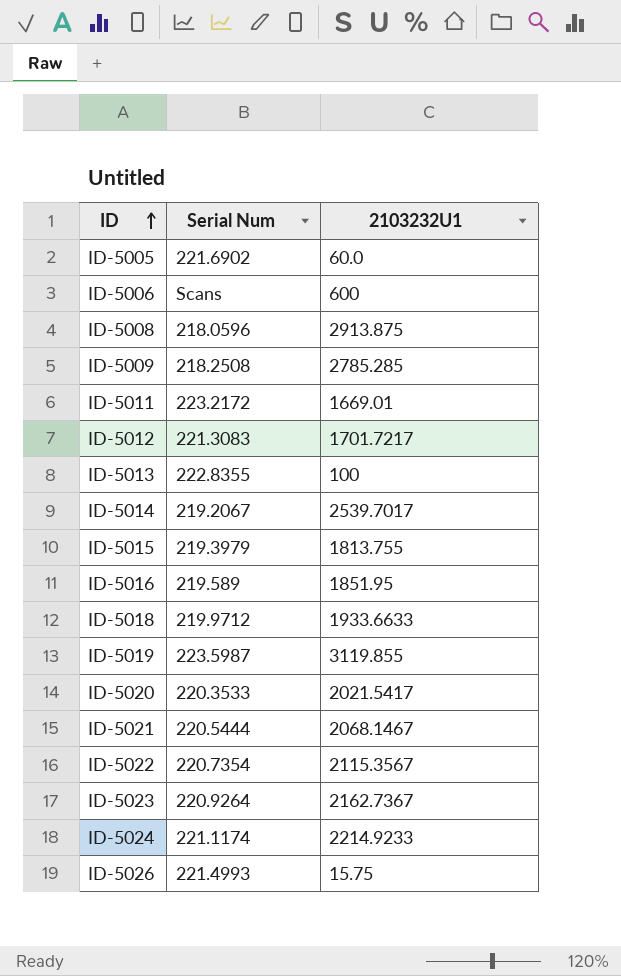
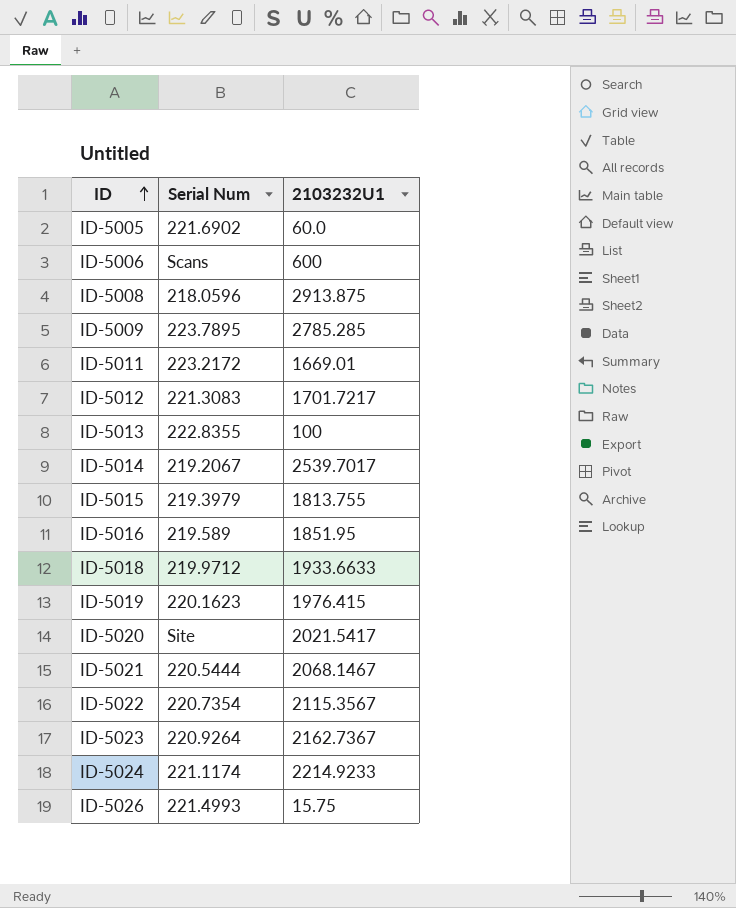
ID-5009 | Serial Num: 218.2508 -> 223.7895
ID-5019 | Serial Num: 223.5987 -> 220.1623
ID-5019 | 2103232U1: 3119.855 -> 1976.415
ID-5020 | Serial Num: 220.3533 -> Site

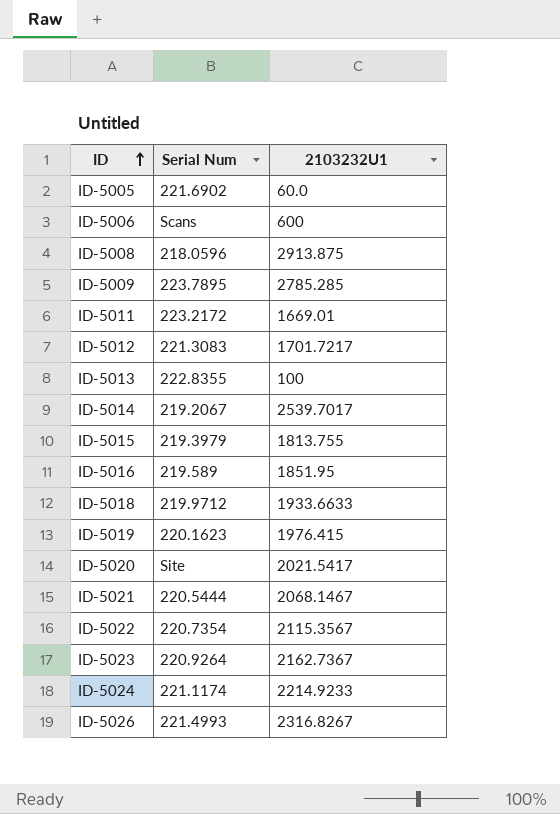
ID-5026 | 2103232U1: 15.75 -> 2316.8267

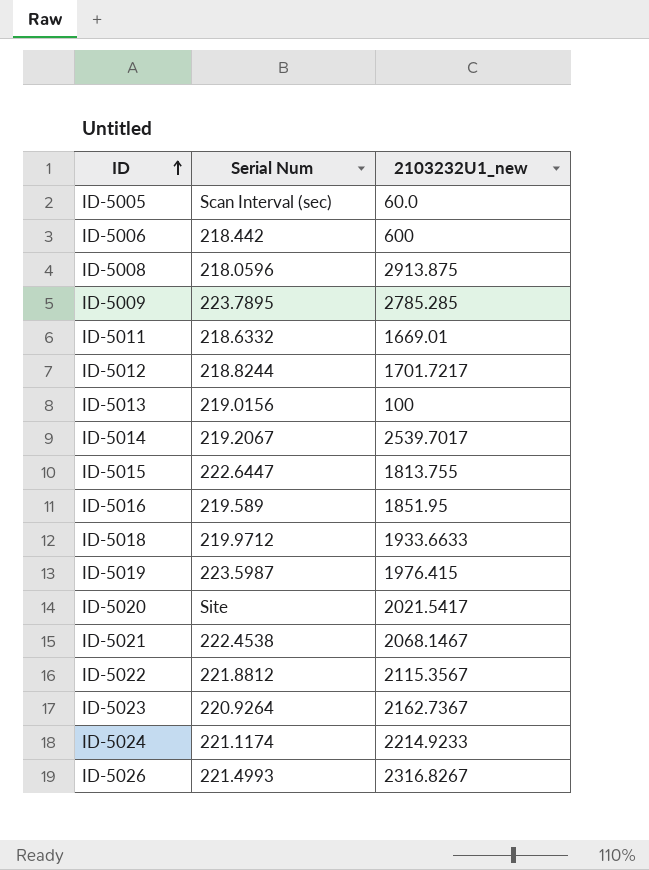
column name: 2103232U1 -> 2103232U1_new
ID-5005 | Serial Num: 221.6902 -> Scan Interval (sec)
ID-5006 | Serial Num: Scans -> 218.442
ID-5011 | Serial Num: 223.2172 -> 218.6332
ID-5012 | Serial Num: 221.3083 -> 218.8244
ID-5013 | Serial Num: 222.8355 -> 219.0156
ID-5015 | Serial Num: 219.3979 -> 222.6447
ID-5019 | Serial Num: 220.1623 -> 223.5987
ID-5021 | Serial Num: 220.5444 -> 222.4538
ID-5022 | Serial Num: 220.7354 -> 221.8812

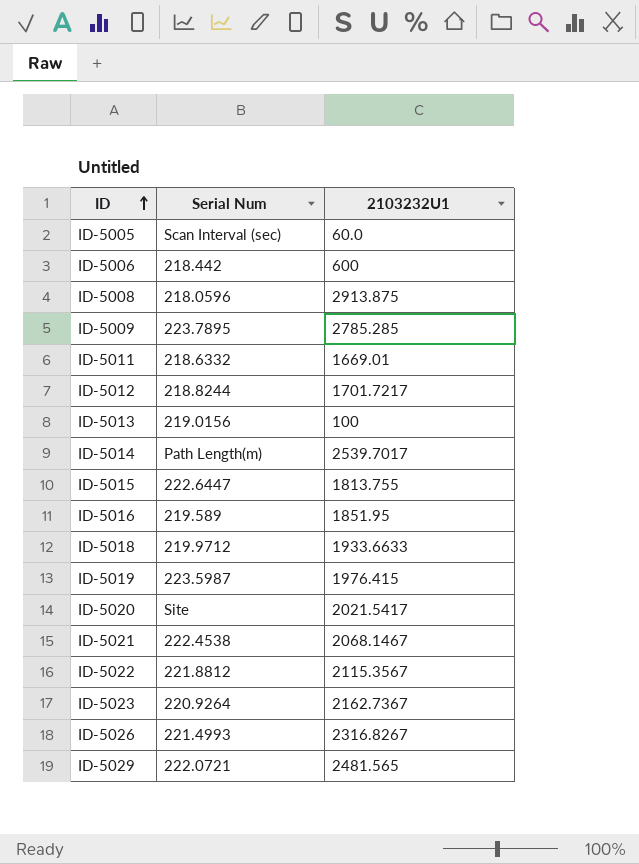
column name: 2103232U1_new -> 2103232U1
row ID-5024: 221.1174 | 2214.9233 -> none
ID-5014 | Serial Num: 219.2067 -> Path Length(m)
row ID-5029: none -> 222.0721 | 2481.565

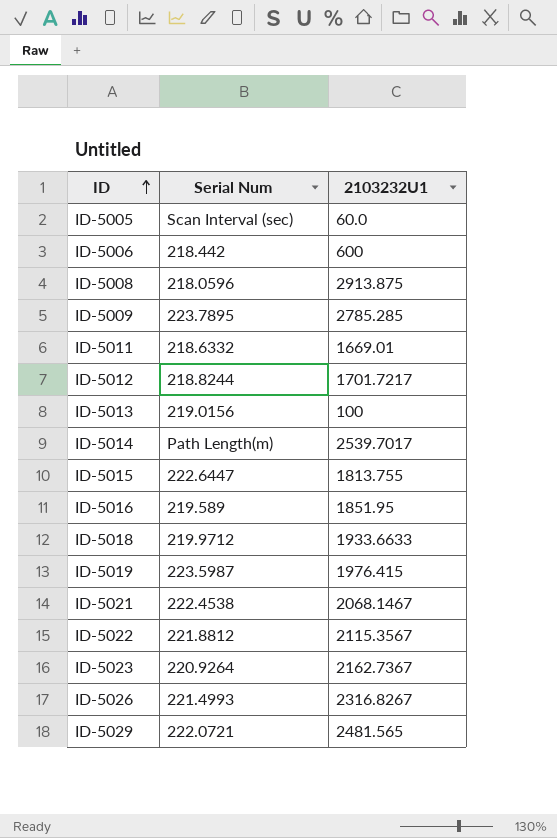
row ID-5020: Site | 2021.5417 -> none

